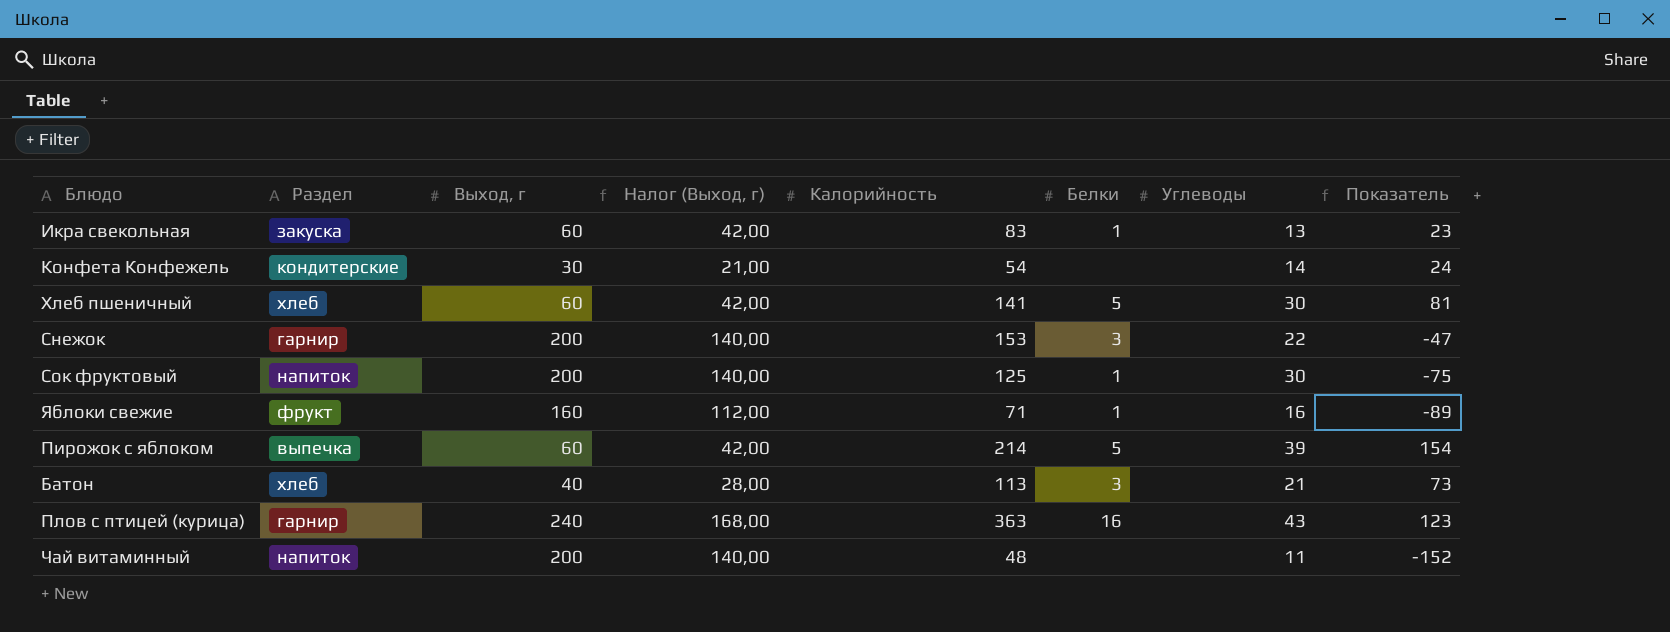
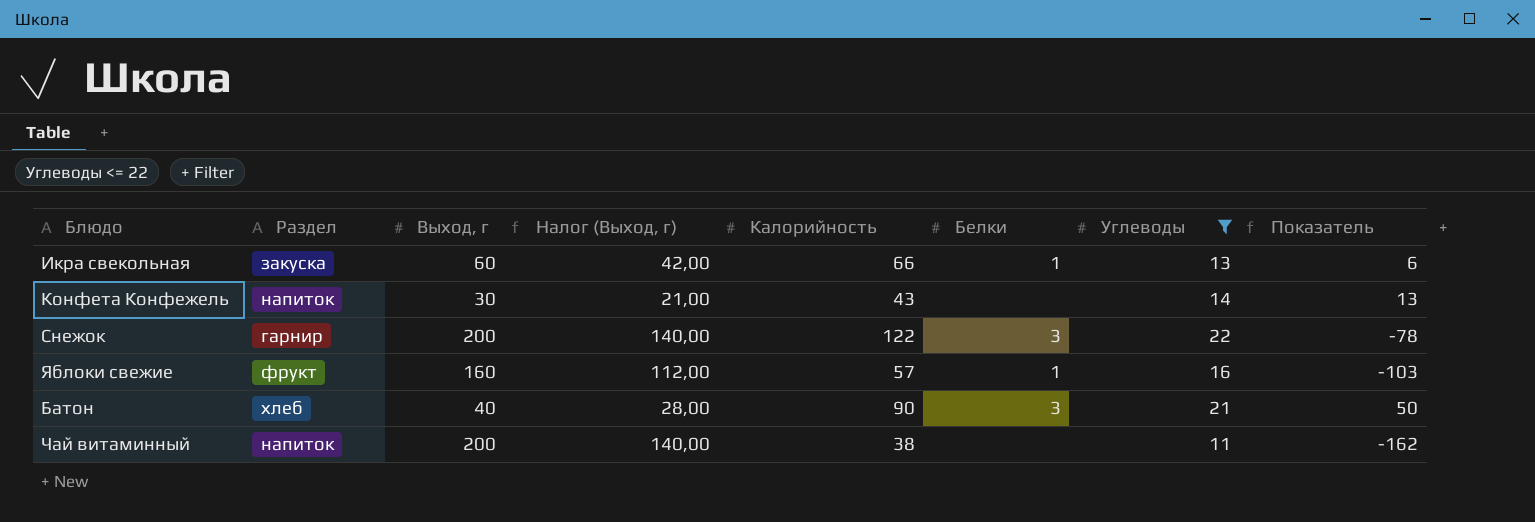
filter: none -> Углеводы <= 22
Икра свекольная | Калорийность: 83 -> 66
Икра свекольная | Показатель: 23 -> 6
Конфета Конфежель | Раздел: кондитерские -> напиток
Конфета Конфежель | Калорийность: 54 -> 43
Конфета Конфежель | Показатель: 24 -> 13
Снежок | Калорийность: 153 -> 122
Снежок | Показатель: -47 -> -78
Яблоки свежие | Калорийность: 71 -> 57
Яблоки свежие | Показатель: -89 -> -103
Батон | Калорийность: 113 -> 90
Батон | Показатель: 73 -> 50
Чай витаминный | Калорийность: 48 -> 38
Чай витаминный | Показатель: -152 -> -162

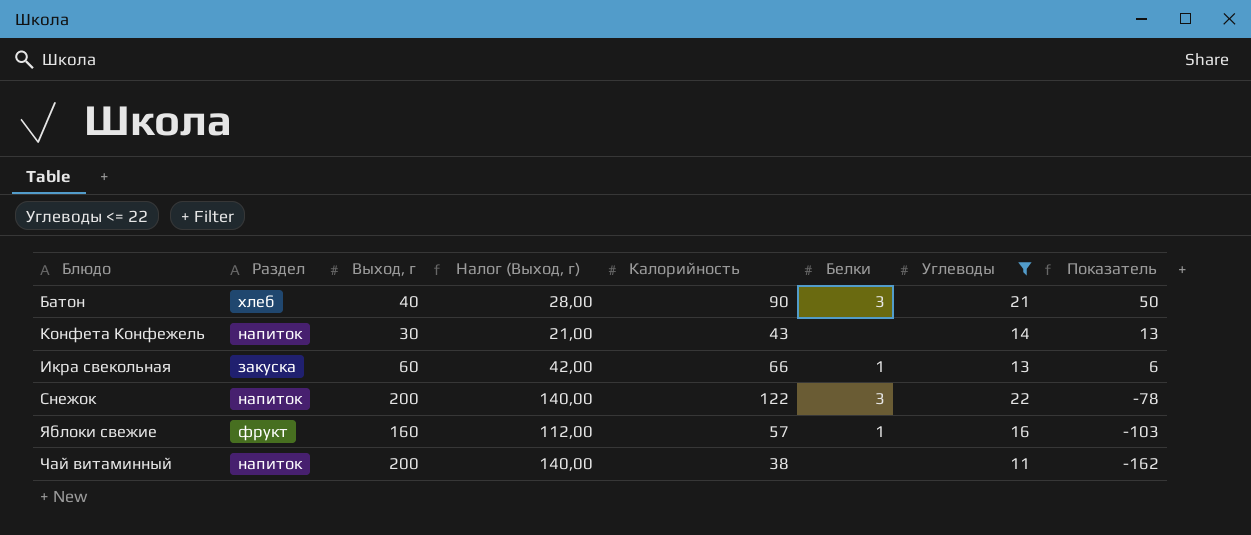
row order: none -> Показатель descending
Снежок | Раздел: гарнир -> напиток

